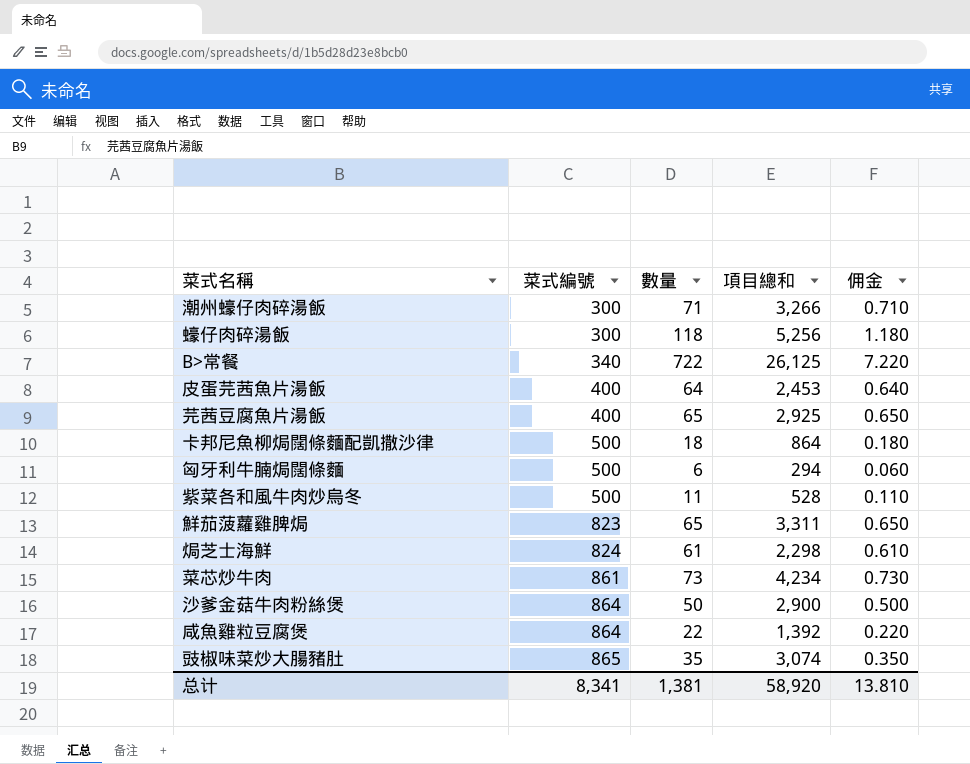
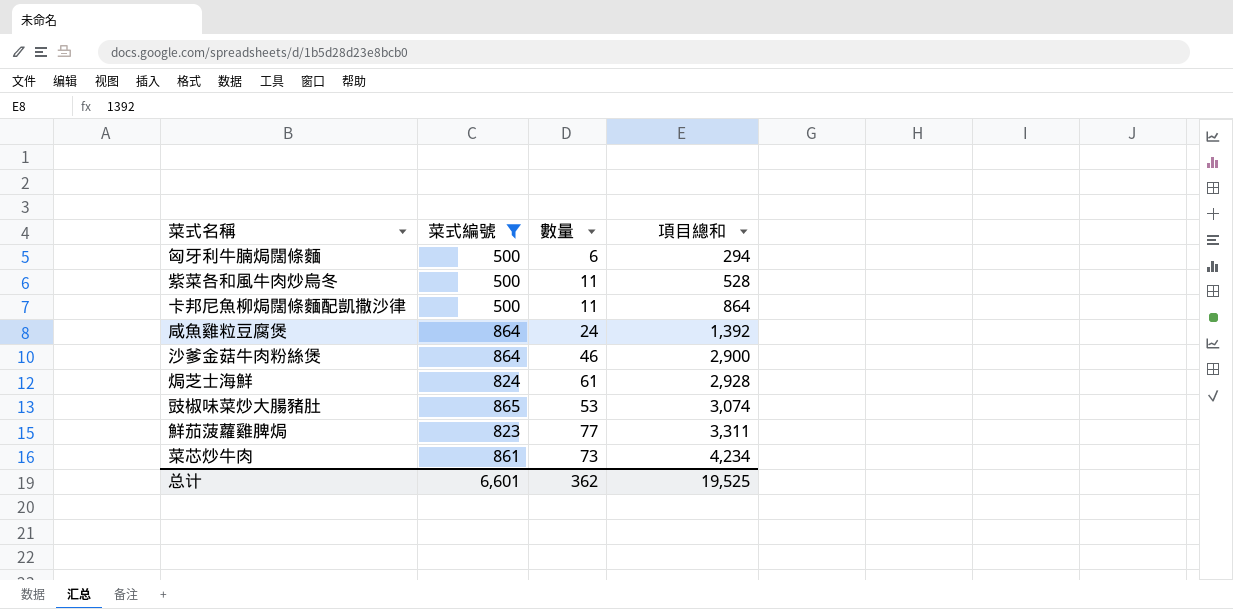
filter: none -> 菜式編號 >= 500
row order: 菜式編號 ascending -> 項目總和 ascending
column 佣金 | formula: [數量] * 0.01 -> none
卡邦尼魚柳焗闊條麵配凱撒沙律 | 數量: 18 -> 11
咸魚雞粒豆腐煲 | 數量: 22 -> 24
沙爹金菇牛肉粉絲煲 | 數量: 50 -> 46
焗芝士海鮮 | 項目總和: 2,298 -> 2,928
豉椒味菜炒大腸豬肚 | 數量: 35 -> 53
鮮茄菠蘿雞脾焗 | 數量: 65 -> 77
总计 | 菜式編號: 8,341 -> 6,601
总计 | 數量: 1,381 -> 362
总计 | 項目總和: 58,920 -> 19,525

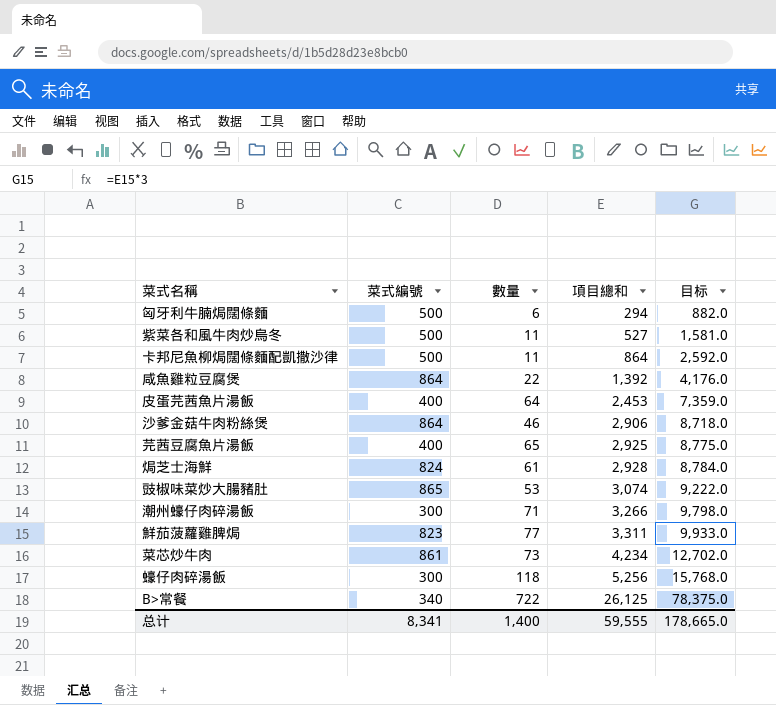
filter: 菜式編號 >= 500 -> none
column 目标 | formula: none -> [項目總和] * 3
紫菜各和風牛肉炒烏冬 | 項目總和: 528 -> 527
咸魚雞粒豆腐煲 | 數量: 24 -> 22
沙爹金菇牛肉粉絲煲 | 項目總和: 2,900 -> 2,906
总计 | 菜式編號: 6,601 -> 8,341
总计 | 數量: 362 -> 1,400
总计 | 項目總和: 19,525 -> 59,555

